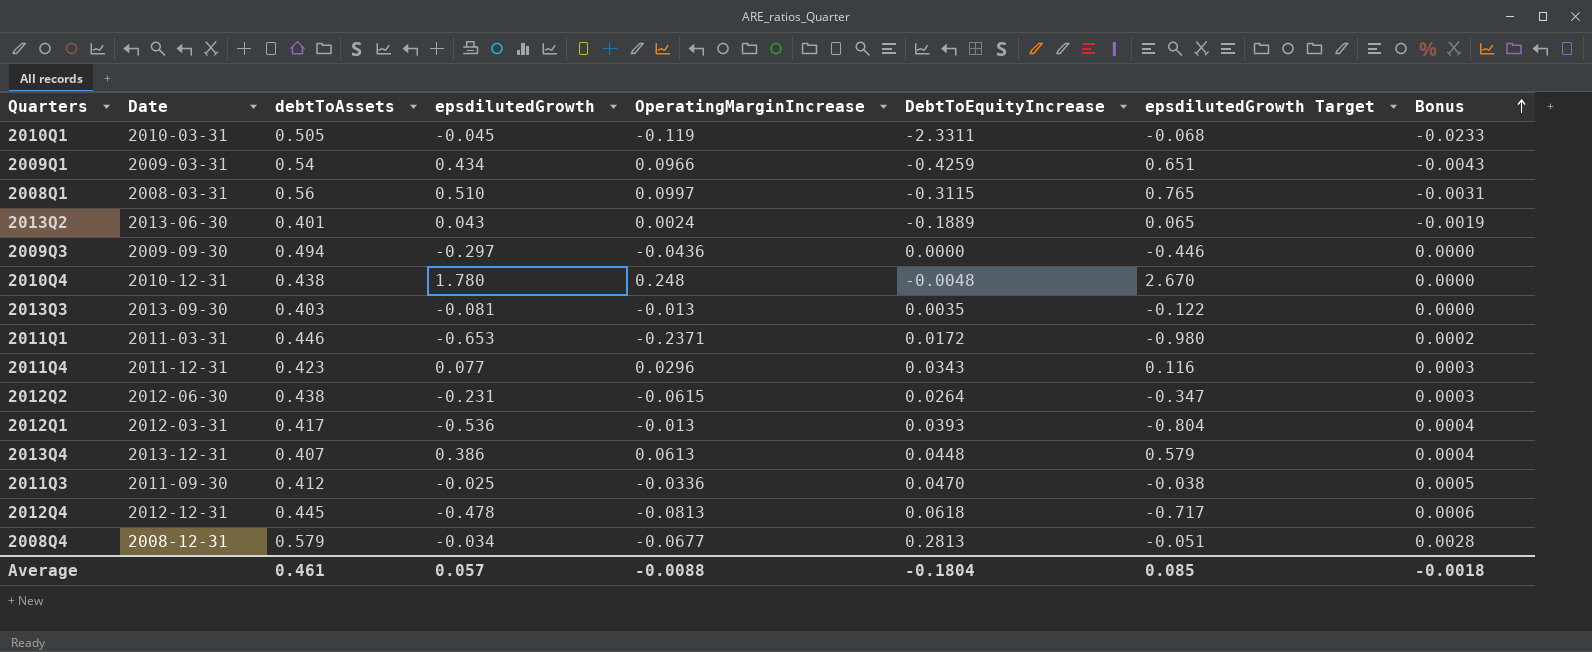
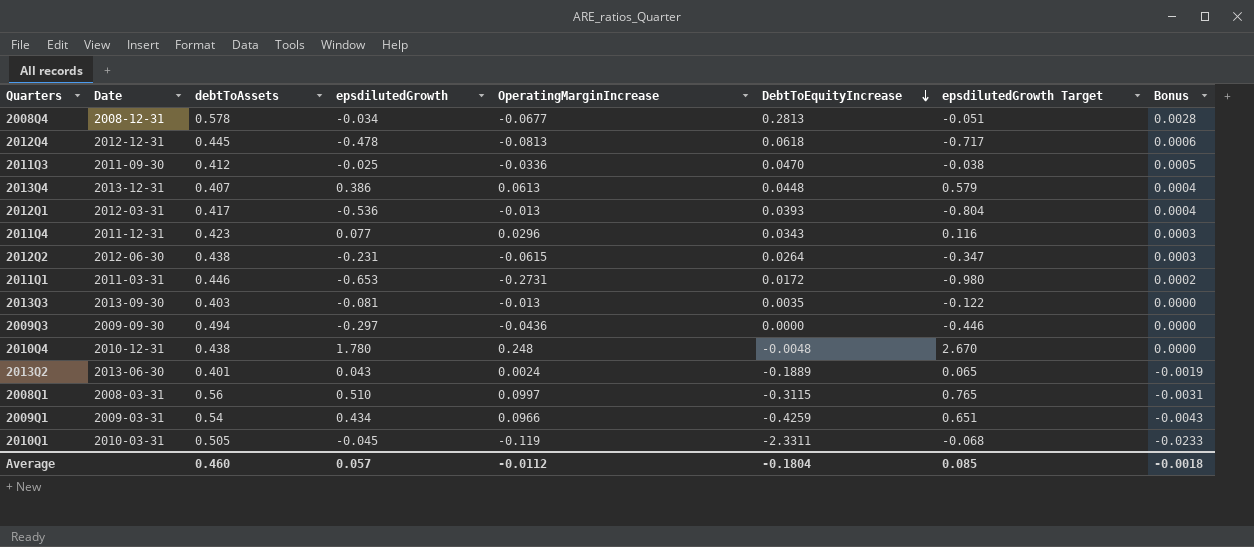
row order: Bonus ascending -> DebtToEquityIncrease descending
2008Q4 | debtToAssets: 0.579 -> 0.578
2011Q1 | OperatingMarginIncrease: -0.2371 -> -0.2731
Average | debtToAssets: 0.461 -> 0.460
Average | OperatingMarginIncrease: -0.0088 -> -0.0112

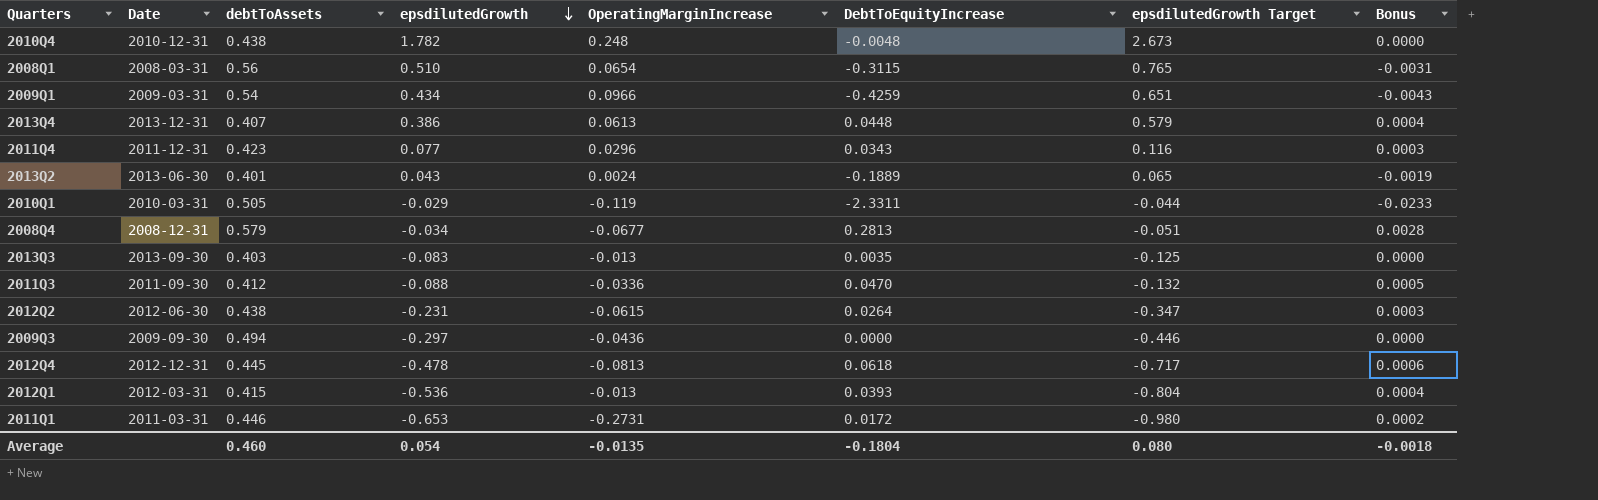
row order: DebtToEquityIncrease descending -> epsdilutedGrowth descending
2010Q4 | epsdilutedGrowth: 1.780 -> 1.782
2010Q4 | epsdilutedGrowth Target: 2.670 -> 2.673
2008Q1 | OperatingMarginIncrease: 0.0997 -> 0.0654
2010Q1 | epsdilutedGrowth: -0.045 -> -0.029
2010Q1 | epsdilutedGrowth Target: -0.068 -> -0.044
2008Q4 | debtToAssets: 0.578 -> 0.579
2013Q3 | epsdilutedGrowth: -0.081 -> -0.083
2013Q3 | epsdilutedGrowth Target: -0.122 -> -0.125
2011Q3 | epsdilutedGrowth: -0.025 -> -0.088
2011Q3 | epsdilutedGrowth Target: -0.038 -> -0.132
2012Q1 | debtToAssets: 0.417 -> 0.415
Average | epsdilutedGrowth: 0.057 -> 0.054
Average | OperatingMarginIncrease: -0.0112 -> -0.0135
Average | epsdilutedGrowth Target: 0.085 -> 0.080

